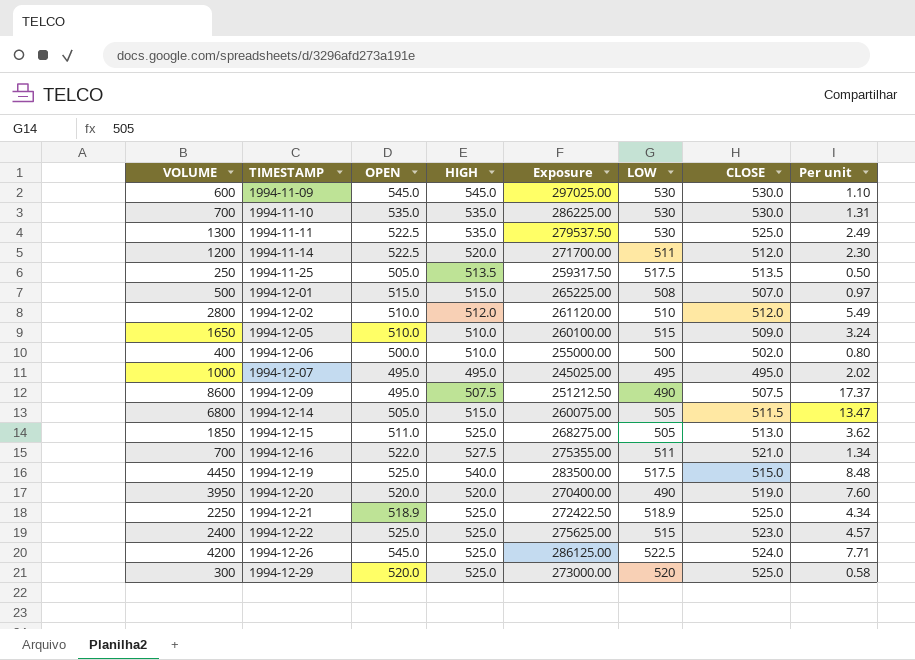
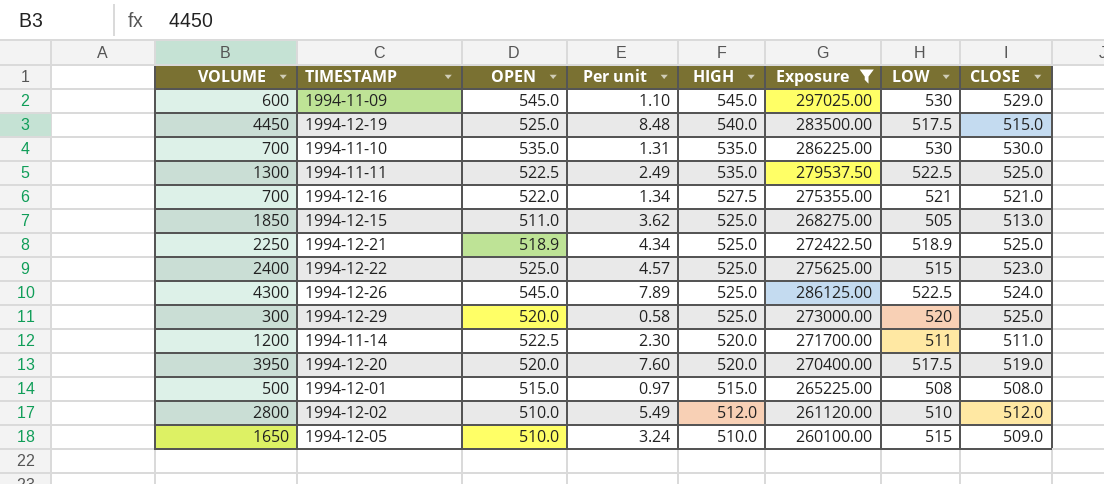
filter: none -> Exposure >= 260100.00
row order: TIMESTAMP ascending -> HIGH descending
column Per unit | position: 8 -> 4
1994-11-09 | CLOSE: 530.0 -> 529.0
1994-11-11 | LOW: 530 -> 522.5
1994-12-16 | LOW: 511 -> 521
1994-12-26 | VOLUME: 4200 -> 4300
1994-12-26 | Per unit: 7.71 -> 7.89
1994-11-14 | CLOSE: 512.0 -> 511.0
1994-12-20 | LOW: 490 -> 517.5
1994-12-01 | CLOSE: 507.0 -> 508.0

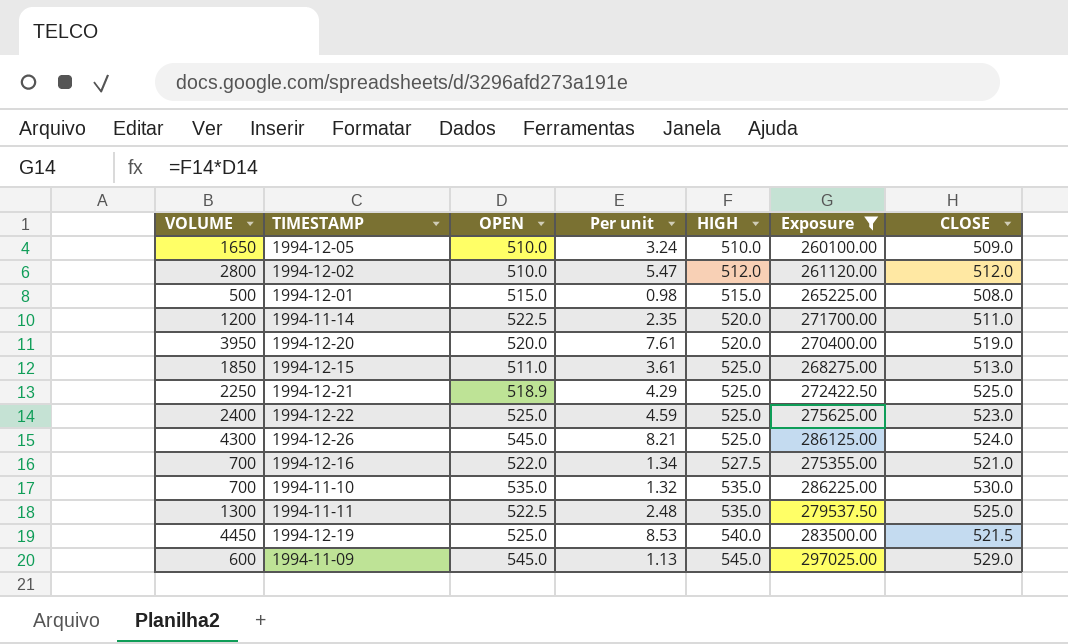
row order: HIGH descending -> HIGH ascending
column LOW | position: 7 -> none
column Per unit | formula: [VOLUME] / [OPEN] -> [VOLUME] / [CLOSE]
row 1994-12-29: 300 | 520.0 | 0.58 | 525.0 | 273000.00 | 520 | 525.0 -> none
1994-12-19 | CLOSE: 515.0 -> 521.5

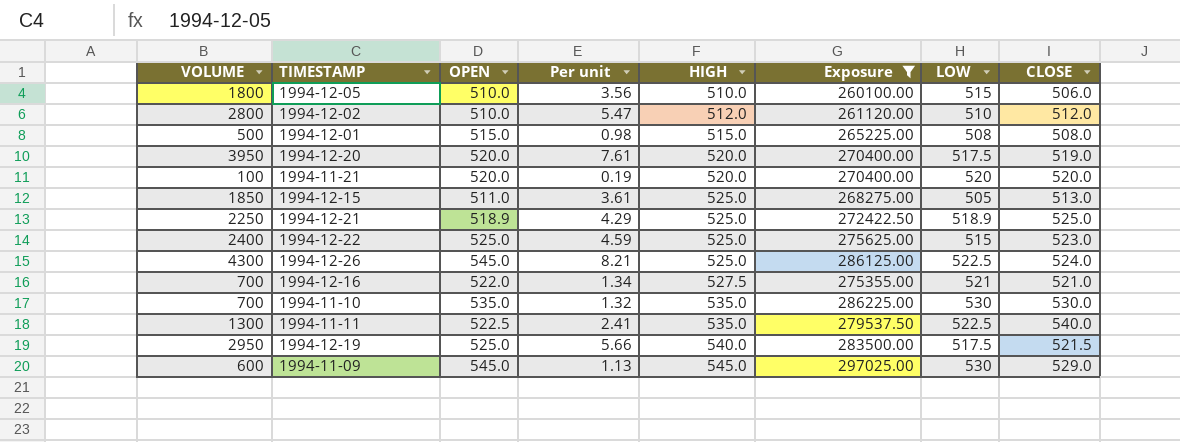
column LOW | position: none -> 7
row 1994-11-14: 1200 | 522.5 | 2.35 | 520.0 | 271700.00 | 511.0 -> none
1994-12-05 | VOLUME: 1650 -> 1800
1994-12-05 | Per unit: 3.24 -> 3.56
1994-12-05 | CLOSE: 509.0 -> 506.0
row 1994-11-21: none -> 100 | 520.0 | 0.19 | 520.0 | 270400.00 | 520 | 520.0
1994-11-11 | Per unit: 2.48 -> 2.41
1994-11-11 | CLOSE: 525.0 -> 540.0
1994-12-19 | VOLUME: 4450 -> 2950
1994-12-19 | Per unit: 8.53 -> 5.66

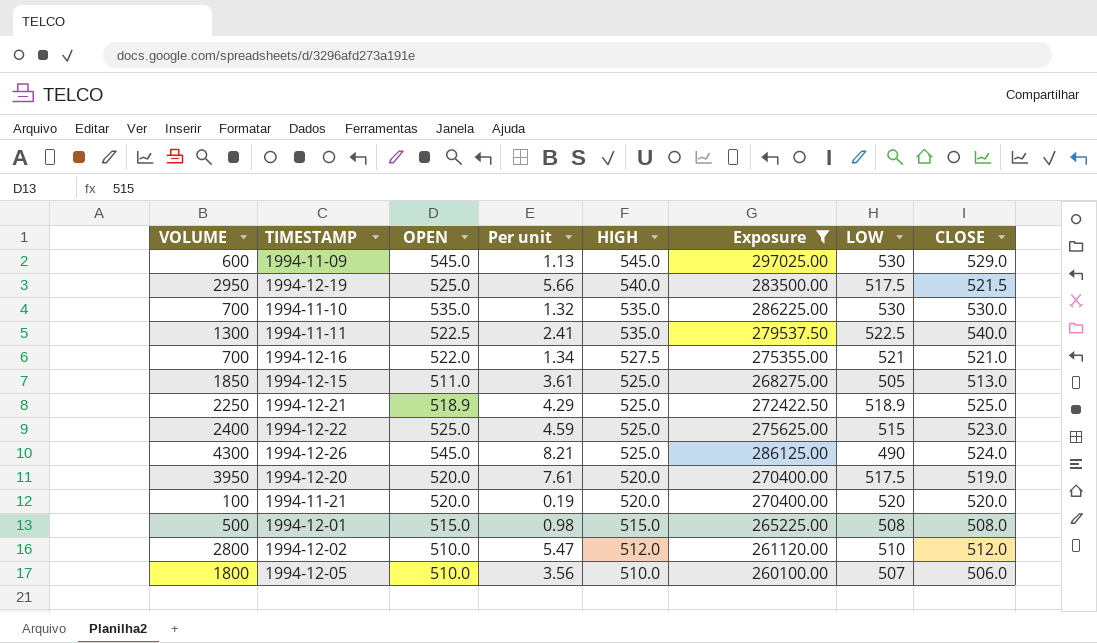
row order: HIGH ascending -> HIGH descending
1994-12-26 | LOW: 522.5 -> 490
1994-12-05 | LOW: 515 -> 507

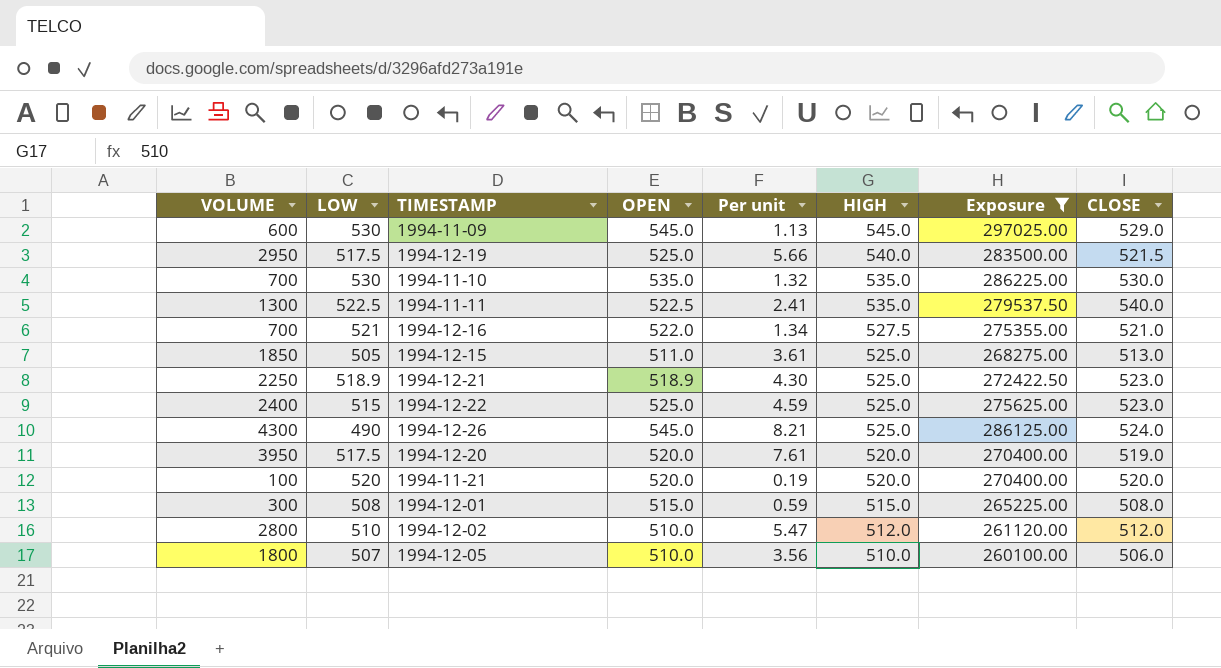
column LOW | position: 7 -> 2
1994-12-21 | Per unit: 4.29 -> 4.30
1994-12-21 | CLOSE: 525.0 -> 523.0
1994-12-01 | VOLUME: 500 -> 300
1994-12-01 | Per unit: 0.98 -> 0.59

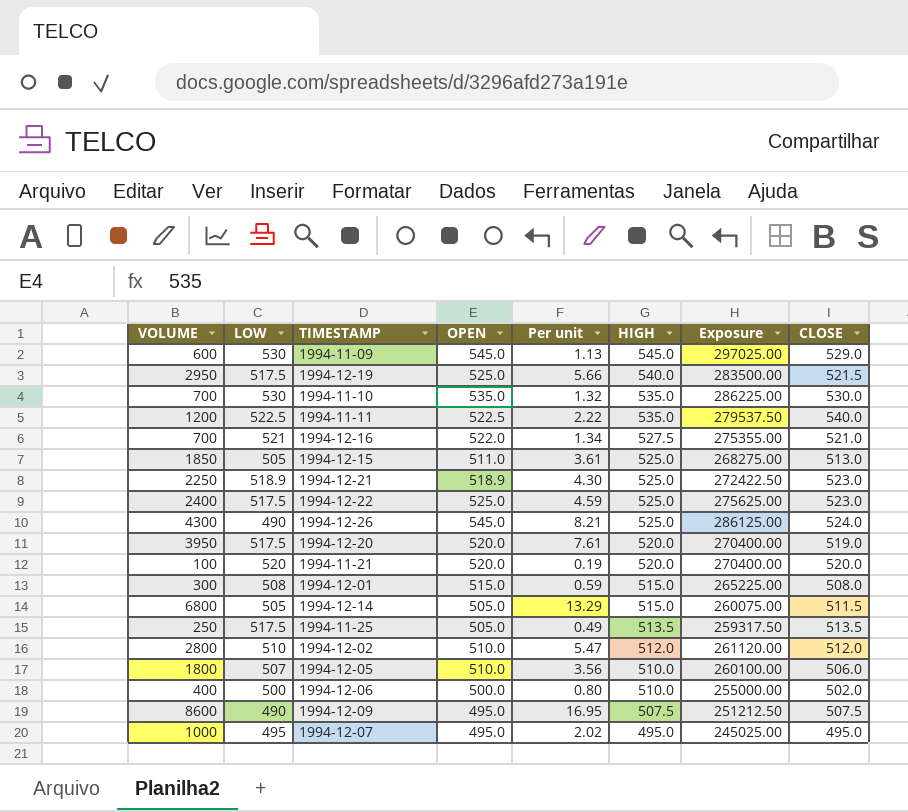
filter: Exposure >= 260100.00 -> none
1994-11-11 | VOLUME: 1300 -> 1200
1994-11-11 | Per unit: 2.41 -> 2.22
1994-12-22 | LOW: 515 -> 517.5

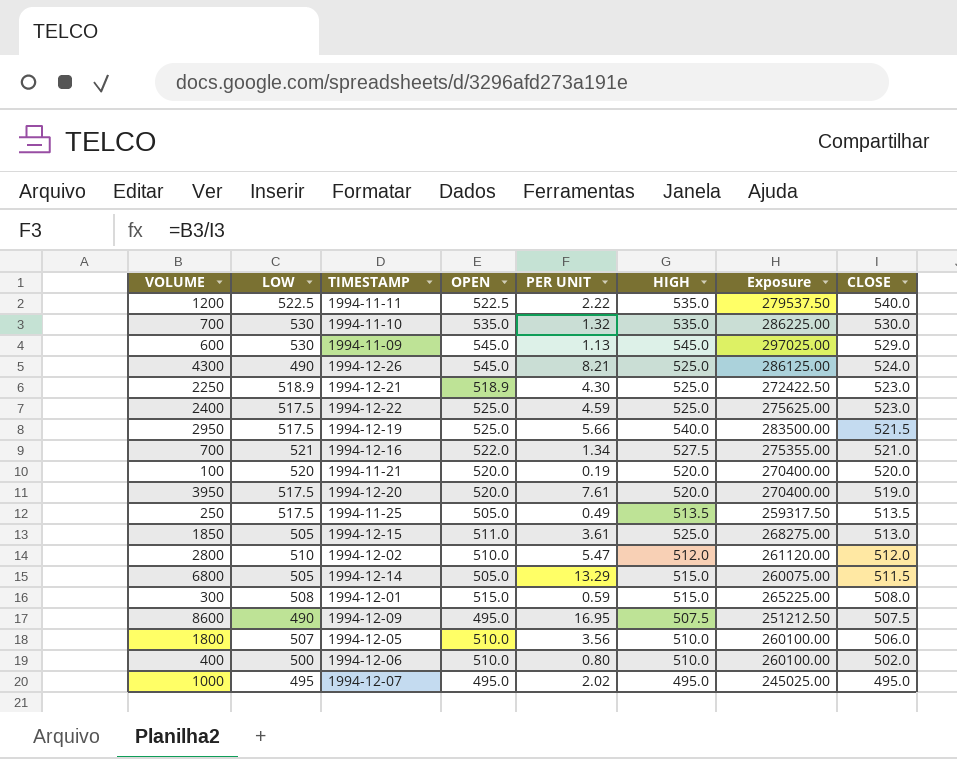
row order: HIGH descending -> CLOSE descending
column name: Per unit -> PER UNIT
1994-12-06 | OPEN: 500.0 -> 510.0
1994-12-06 | Exposure: 255000.00 -> 260100.00

